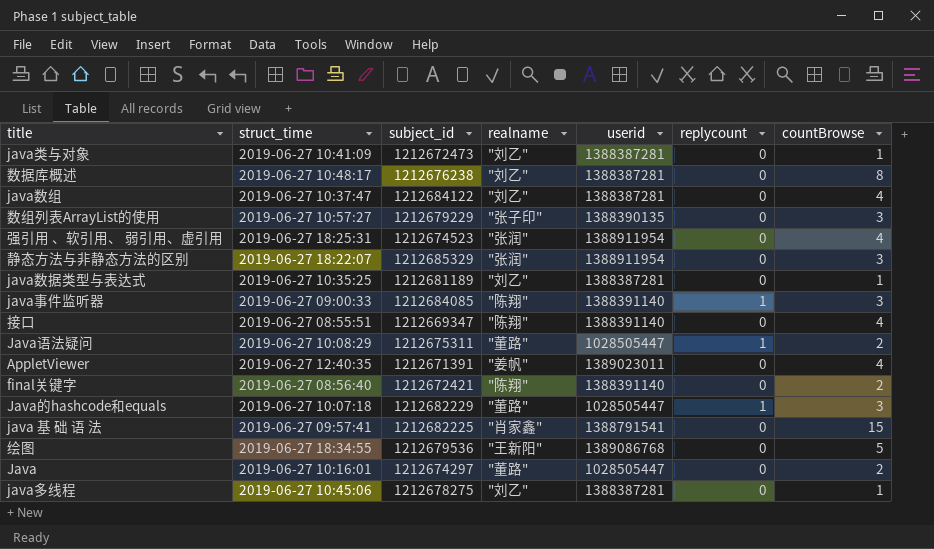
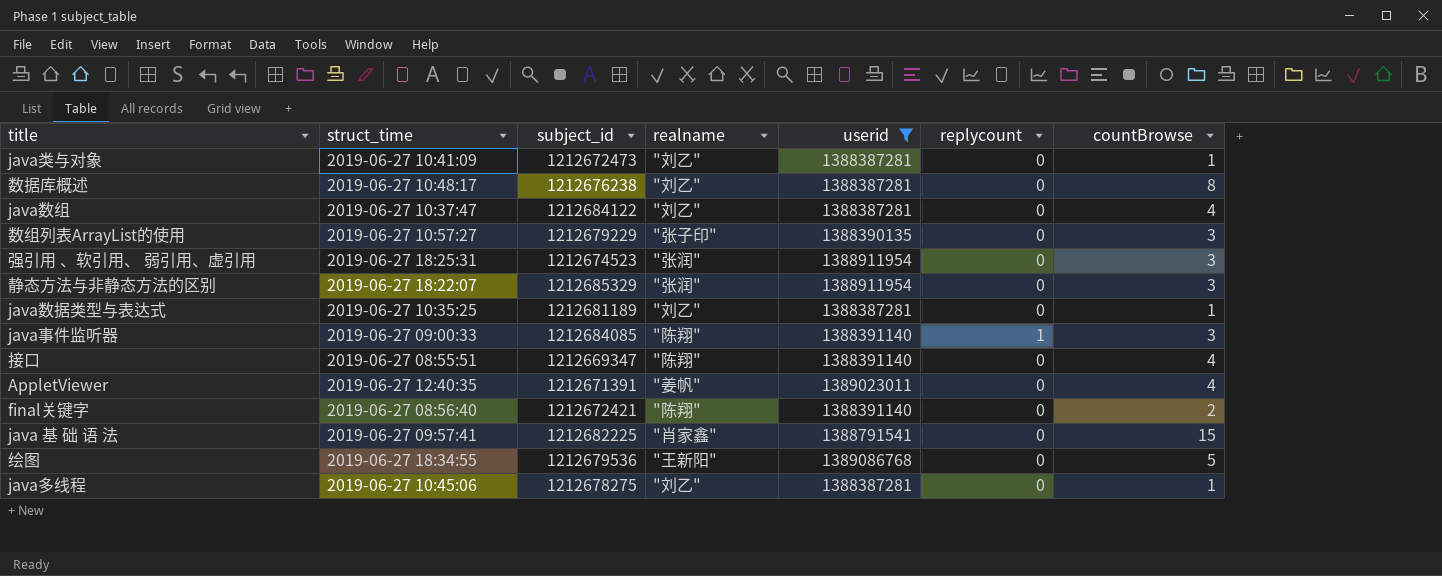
filter: none -> userid != 1028505447
强引用 、软引用、 弱引用、虚引用 | countBrowse: 4 -> 3

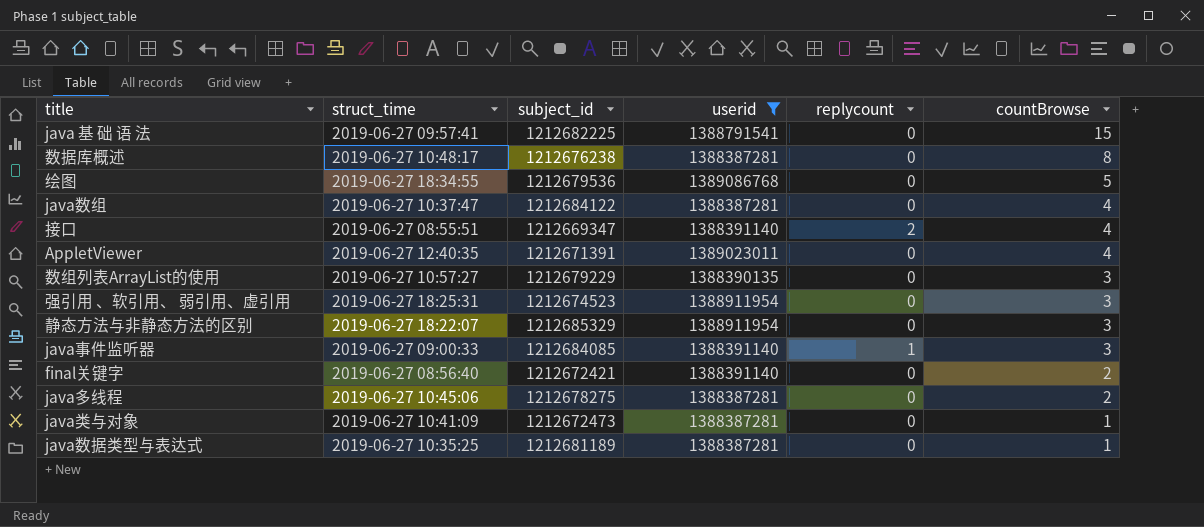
row order: none -> countBrowse descending
column realname | position: 4 -> none
接口 | replycount: 0 -> 2
java多线程 | countBrowse: 1 -> 2

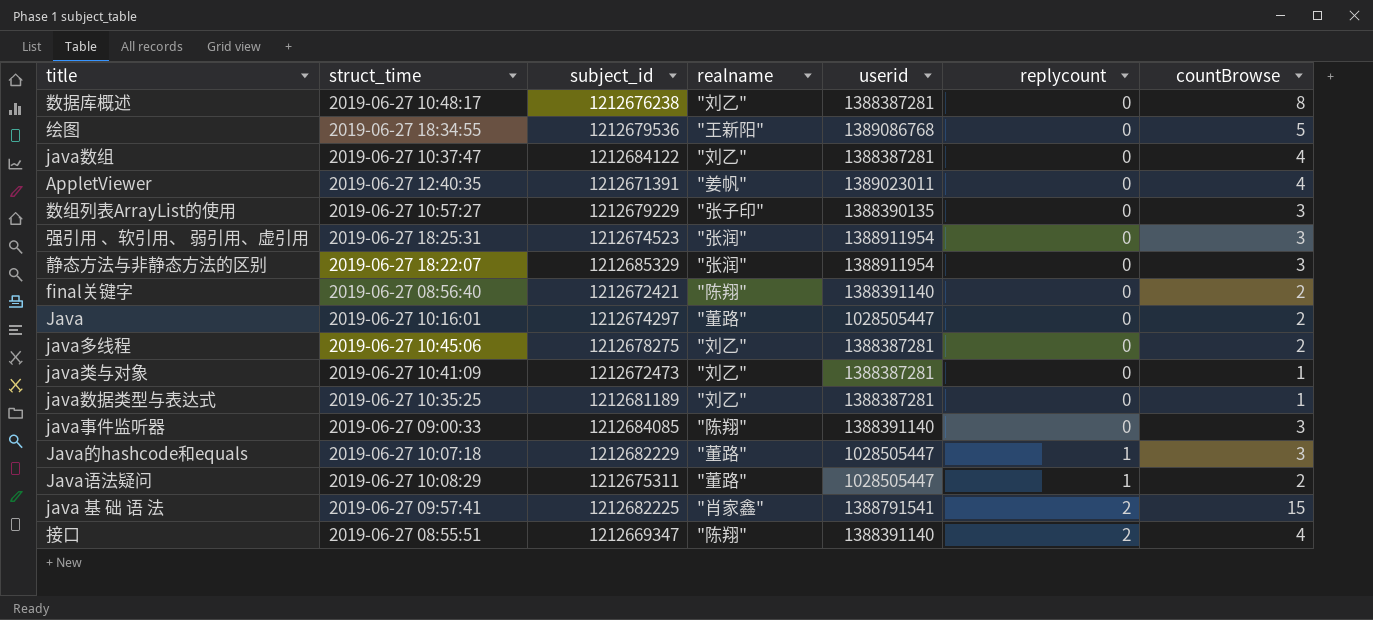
filter: userid != 1028505447 -> none
row order: countBrowse descending -> replycount ascending
column realname | position: none -> 4
java事件监听器 | replycount: 1 -> 0
java 基 础 语 法 | replycount: 0 -> 2

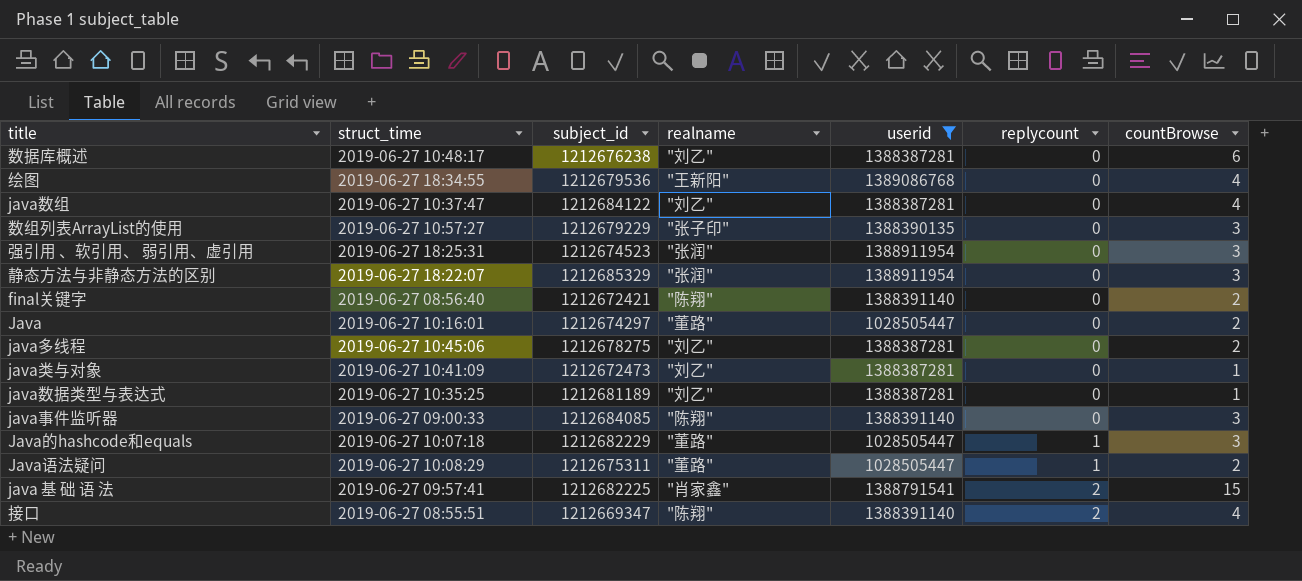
filter: none -> userid != 1389023011
数据库概述 | countBrowse: 8 -> 6
绘图 | countBrowse: 5 -> 4

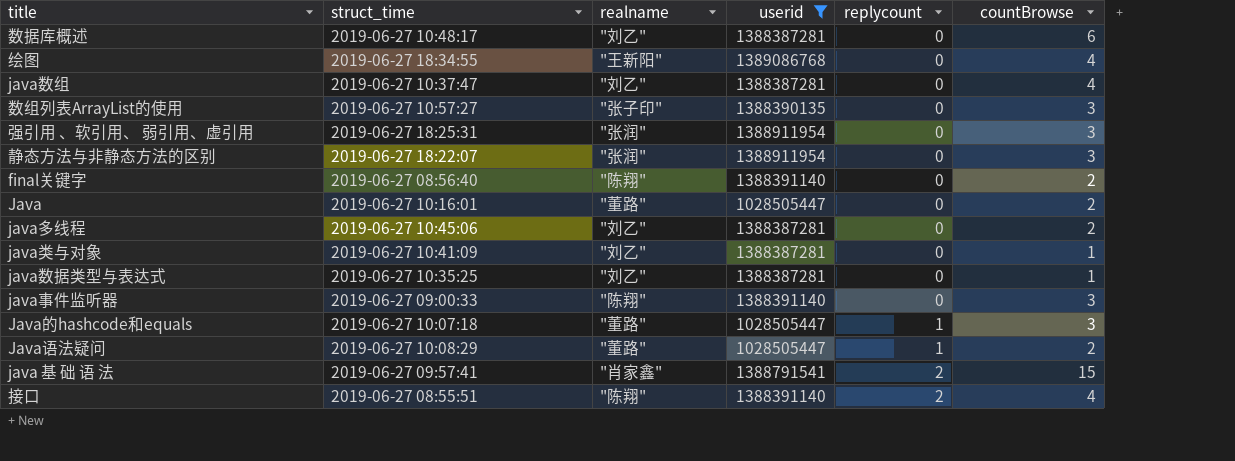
column subject_id | position: 3 -> none

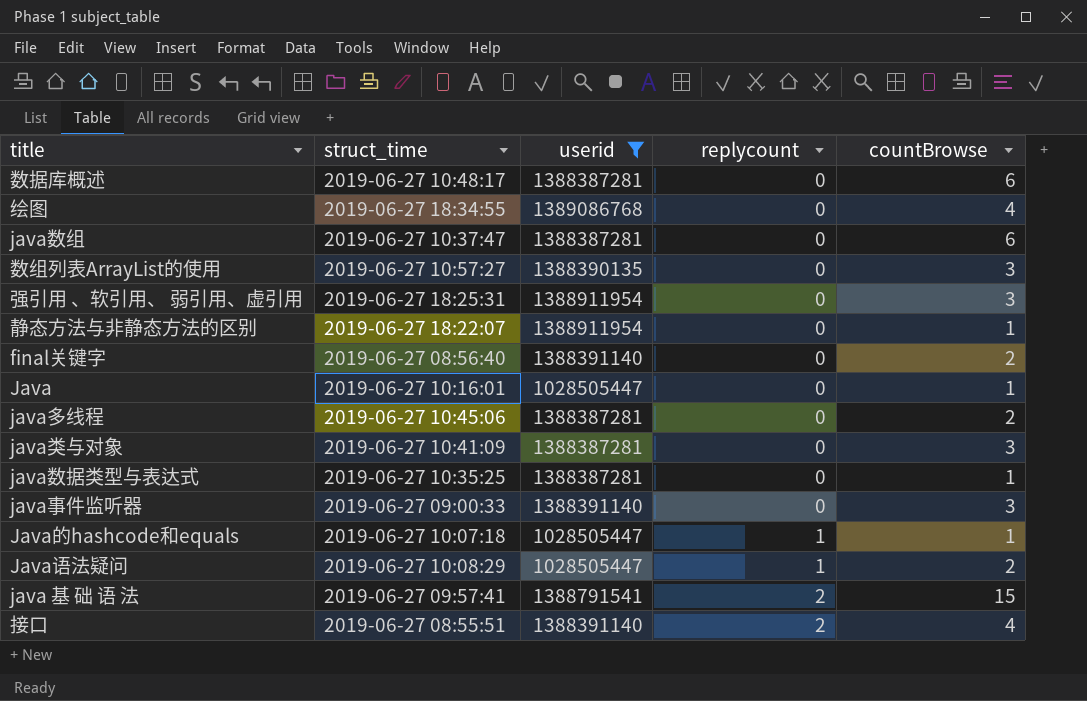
column realname | position: 3 -> none
java数组 | countBrowse: 4 -> 6
静态方法与非静态方法的区别 | countBrowse: 3 -> 1
Java | countBrowse: 2 -> 1
java类与对象 | countBrowse: 1 -> 3
Java的hashcode和equals | countBrowse: 3 -> 1

